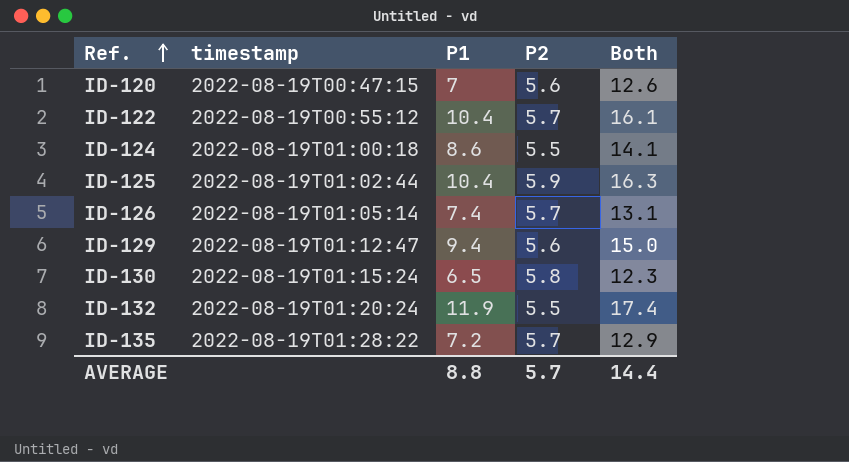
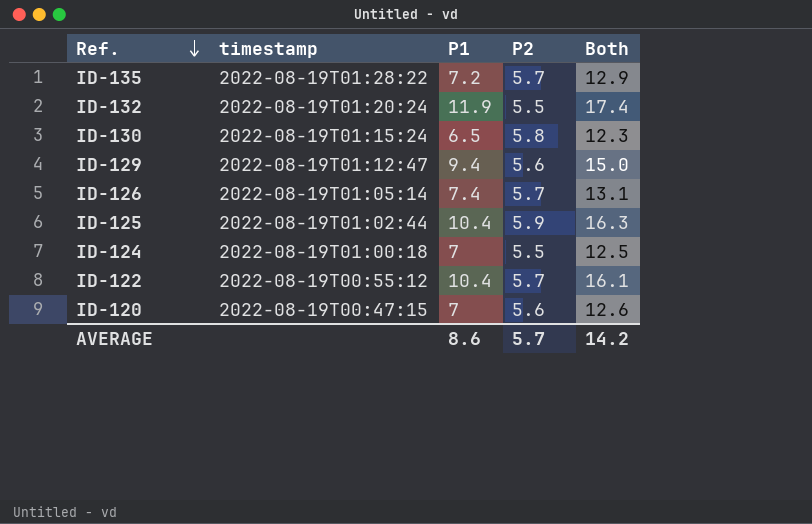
row order: Ref. ascending -> Ref. descending
ID-124 | P1: 8.6 -> 7
ID-124 | Both: 14.1 -> 12.5
AVERAGE | P1: 8.8 -> 8.6
AVERAGE | Both: 14.4 -> 14.2

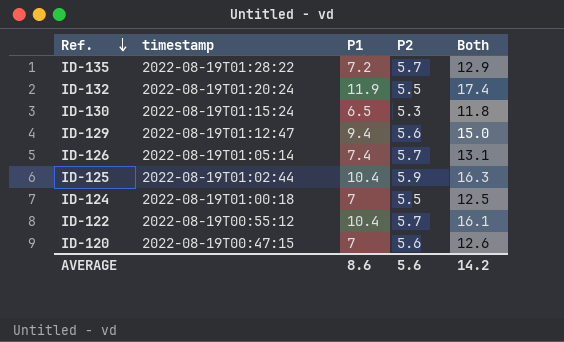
ID-130 | P2: 5.8 -> 5.3
ID-130 | Both: 12.3 -> 11.8
AVERAGE | P2: 5.7 -> 5.6

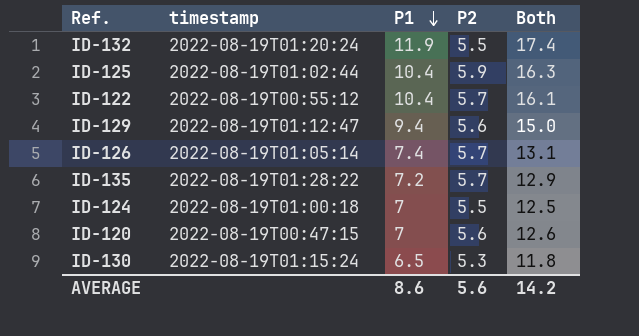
row order: Ref. descending -> P1 descending

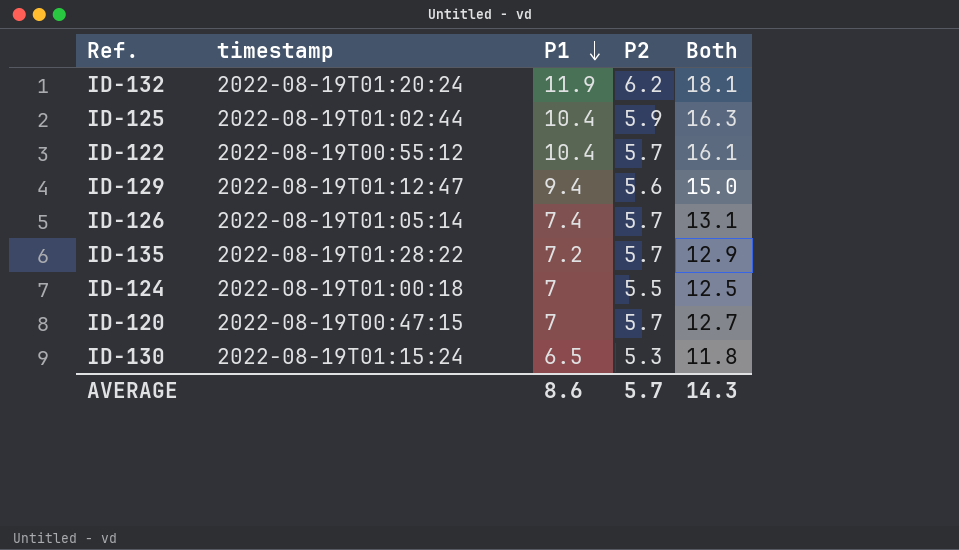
ID-132 | P2: 5.5 -> 6.2
ID-132 | Both: 17.4 -> 18.1
ID-120 | P2: 5.6 -> 5.7
ID-120 | Both: 12.6 -> 12.7
AVERAGE | P2: 5.6 -> 5.7
AVERAGE | Both: 14.2 -> 14.3

